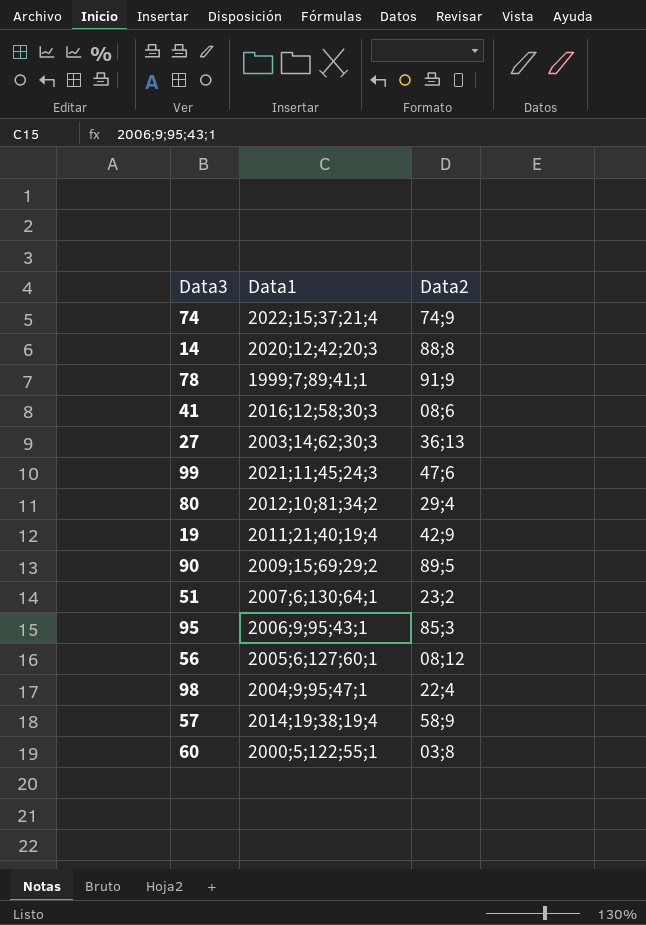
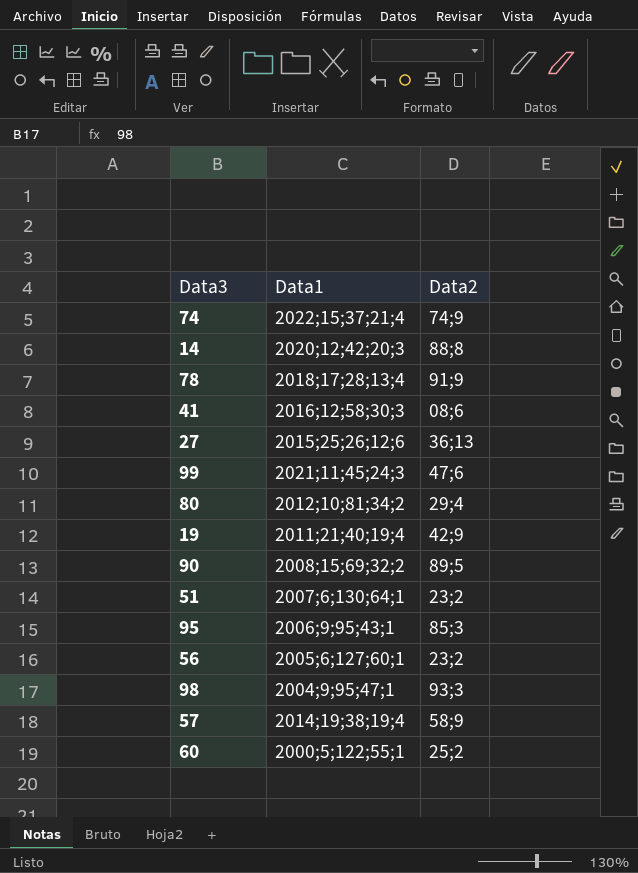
78 | Data1: 1999;7;89;41;1 -> 2018;17;28;13;4
27 | Data1: 2003;14;62;30;3 -> 2015;25;26;12;6
90 | Data1: 2009;15;69;29;2 -> 2008;15;69;32;2
56 | Data2: 08;12 -> 23;2
98 | Data2: 22;4 -> 93;3
60 | Data2: 03;8 -> 25;2

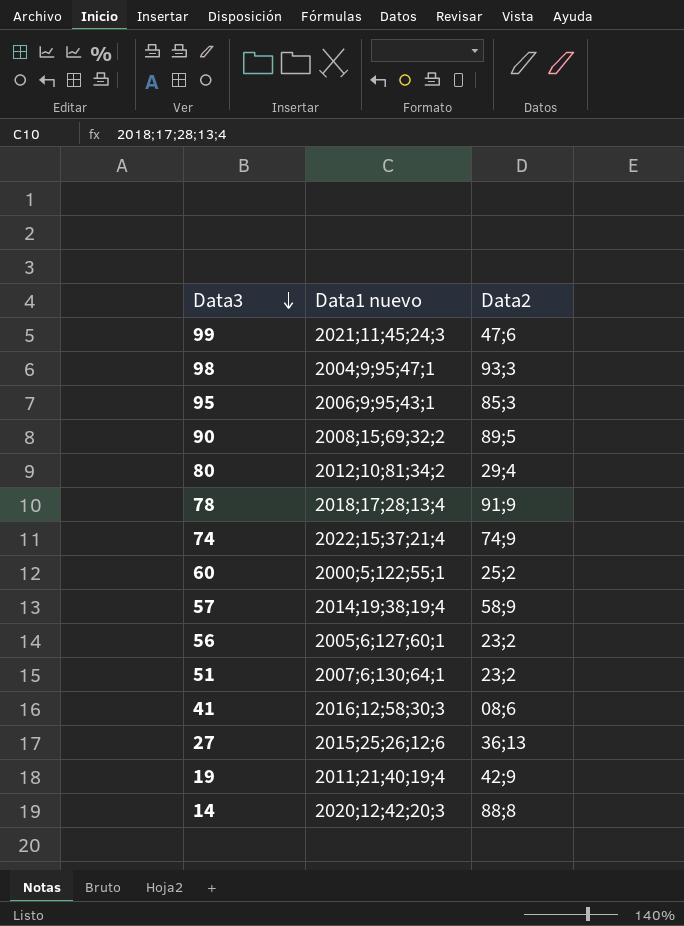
row order: none -> Data3 descending
column name: Data1 -> Data1 nuevo

